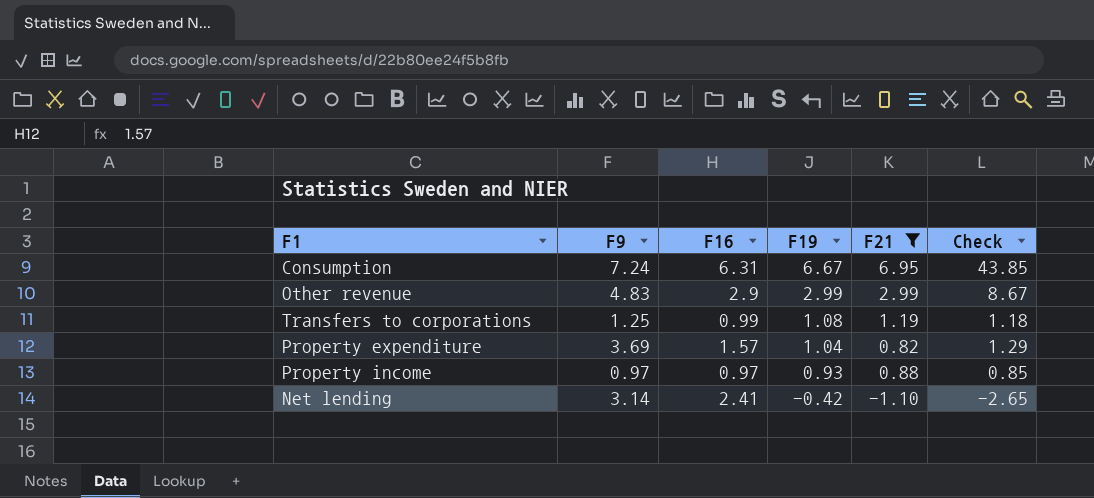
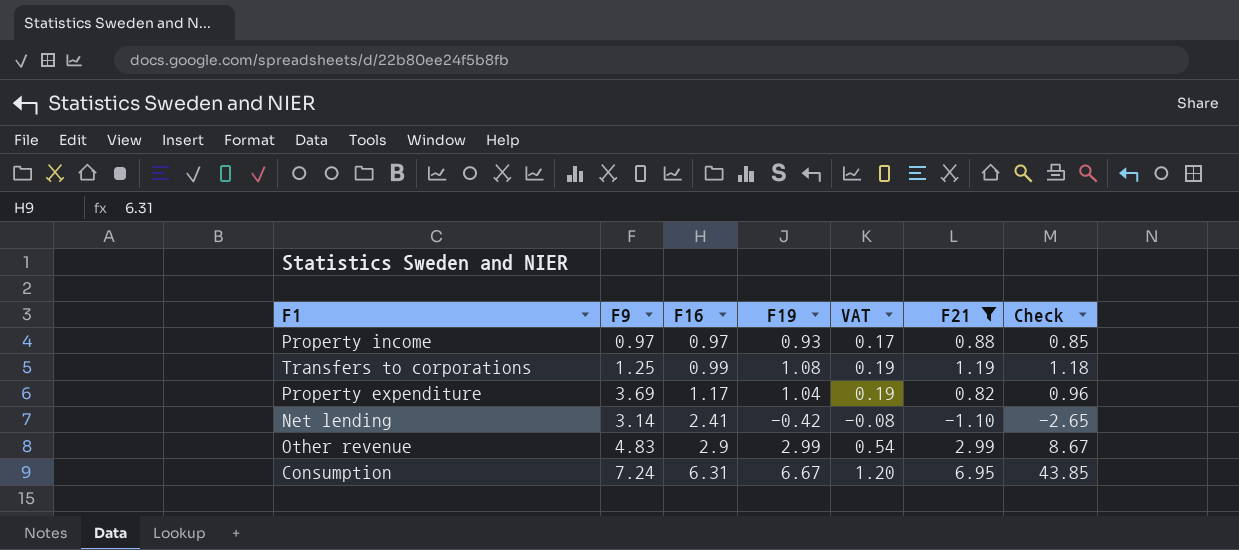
row order: F19 descending -> F16 ascending
column VAT | formula: none -> [F19] * 0.18
Property expenditure | F16: 1.57 -> 1.17
Property expenditure | Check: 1.29 -> 0.96

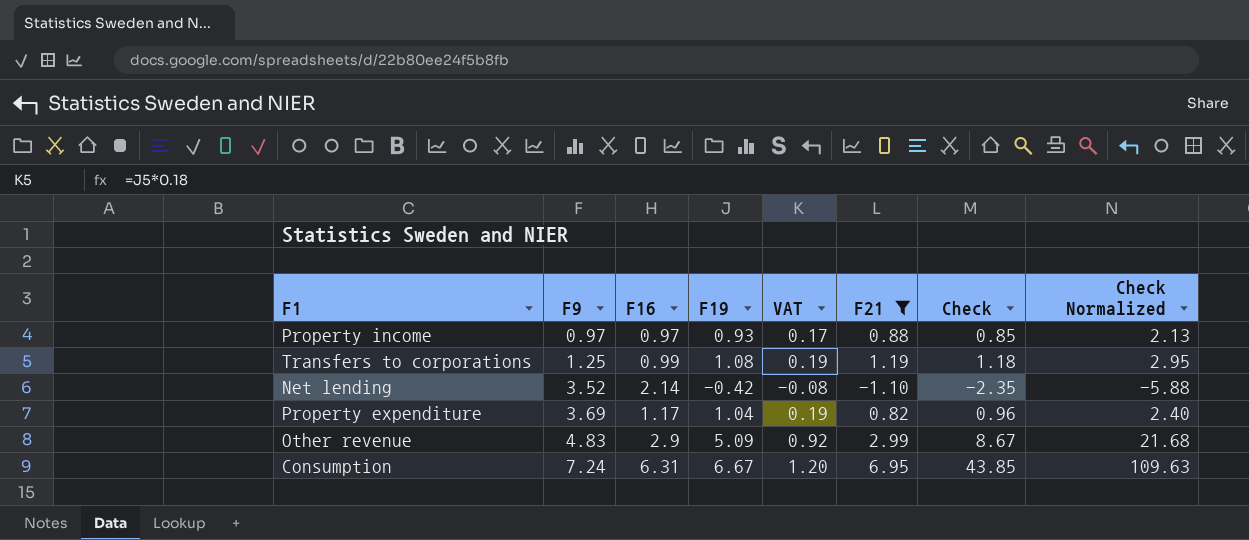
row order: F16 ascending -> F9 ascending
column Check Normalized | formula: none -> [Check] * 2.5
Net lending | F9: 3.14 -> 3.52
Net lending | F16: 2.41 -> 2.14
Net lending | Check: -2.65 -> -2.35
Other revenue | F19: 2.99 -> 5.09
Other revenue | VAT: 0.54 -> 0.92

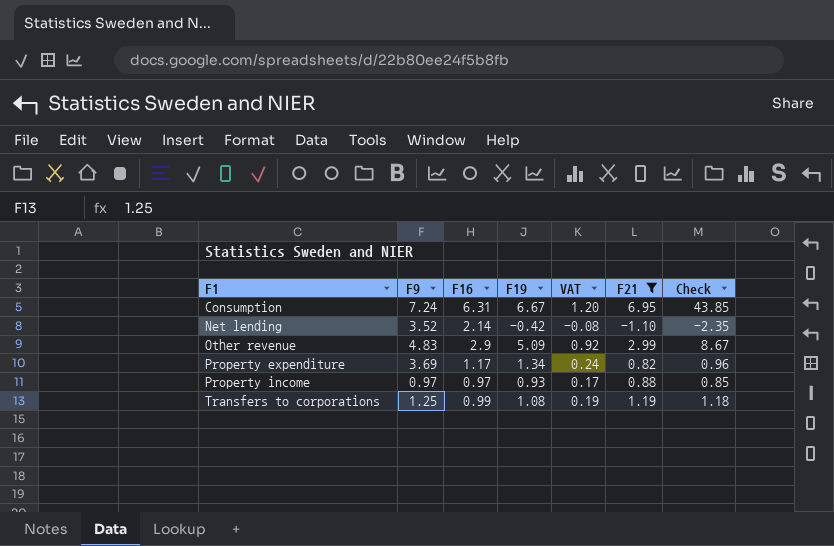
row order: F9 ascending -> F1 ascending
column Check Normalized | formula: [Check] * 2.5 -> none
Property expenditure | F19: 1.04 -> 1.34
Property expenditure | VAT: 0.19 -> 0.24

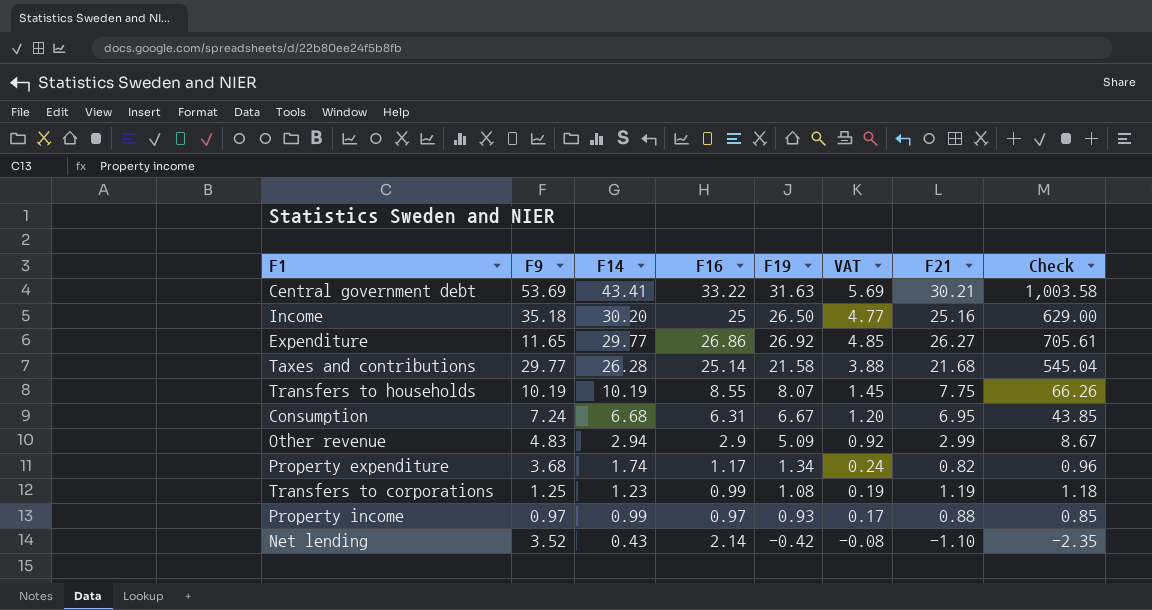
filter: F21 <= 6.95 -> none
row order: F1 ascending -> F14 descending
column F14 | position: none -> 3
Property expenditure | F9: 3.69 -> 3.68

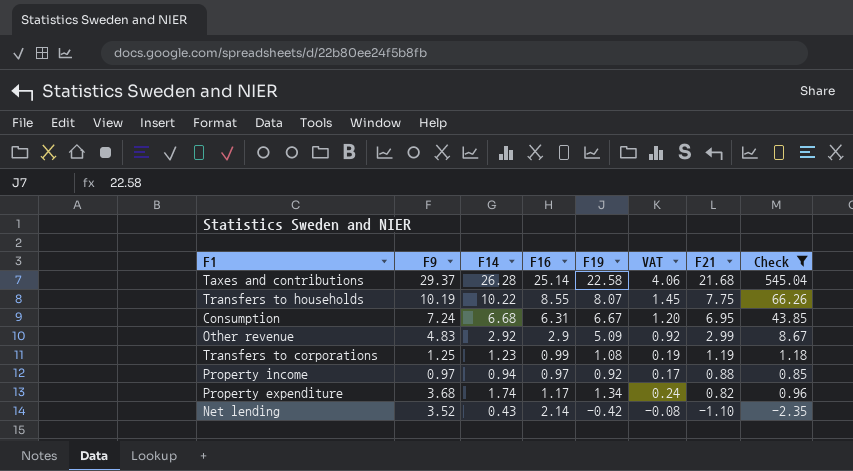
filter: none -> Check <= 545.04
row order: F14 descending -> F21 descending
Taxes and contributions | F9: 29.77 -> 29.37
Taxes and contributions | F19: 21.58 -> 22.58
Taxes and contributions | VAT: 3.88 -> 4.06
Transfers to households | F14: 10.19 -> 10.22
Other revenue | F14: 2.94 -> 2.92
Property income | F14: 0.99 -> 0.94
Property income | F19: 0.93 -> 0.92

